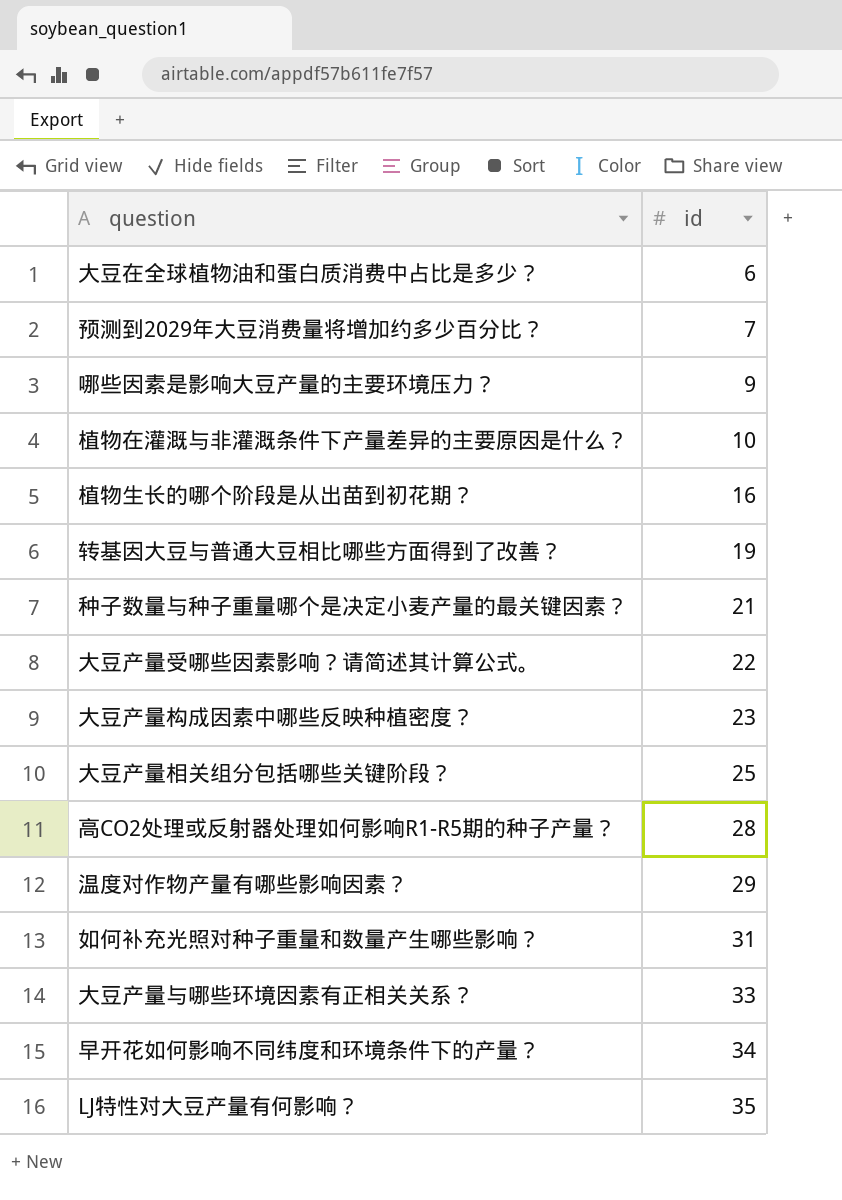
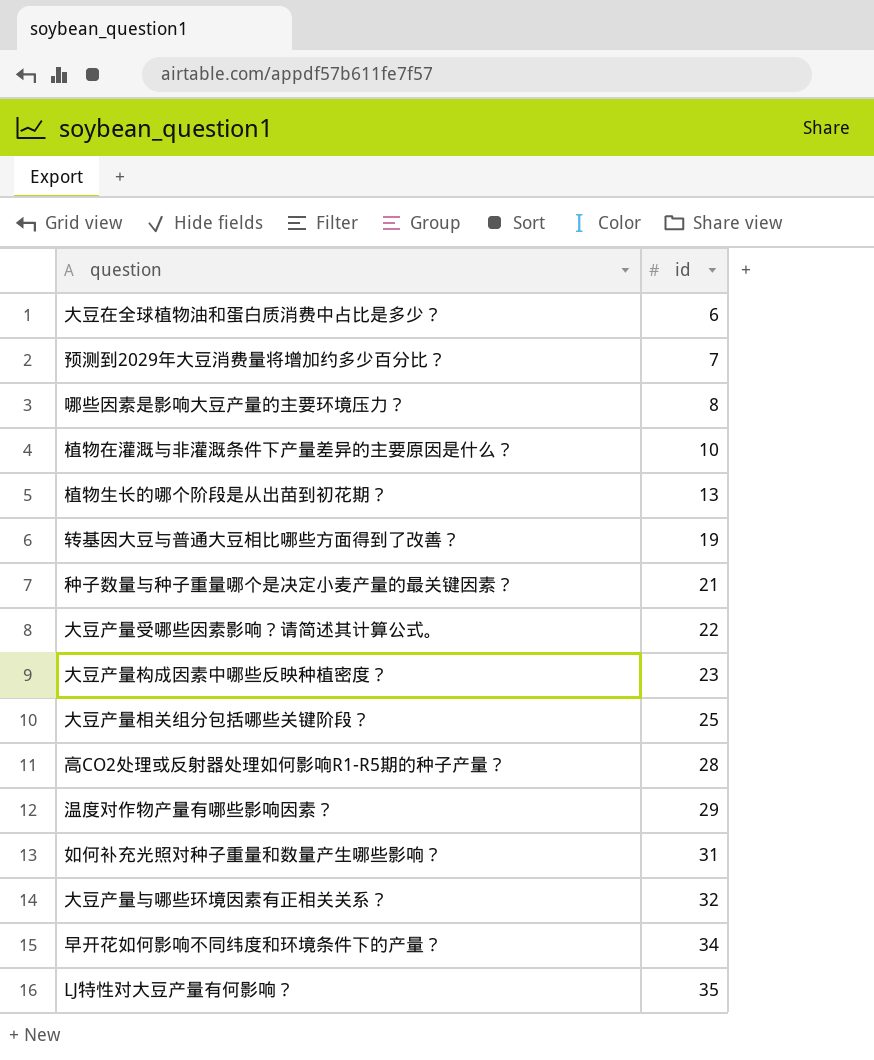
哪些因素是影响大豆产量的主要环境压力？ | id: 9 -> 8
植物生长的哪个阶段是从出苗到初花期？ | id: 16 -> 13
大豆产量与哪些环境因素有正相关关系？ | id: 33 -> 32

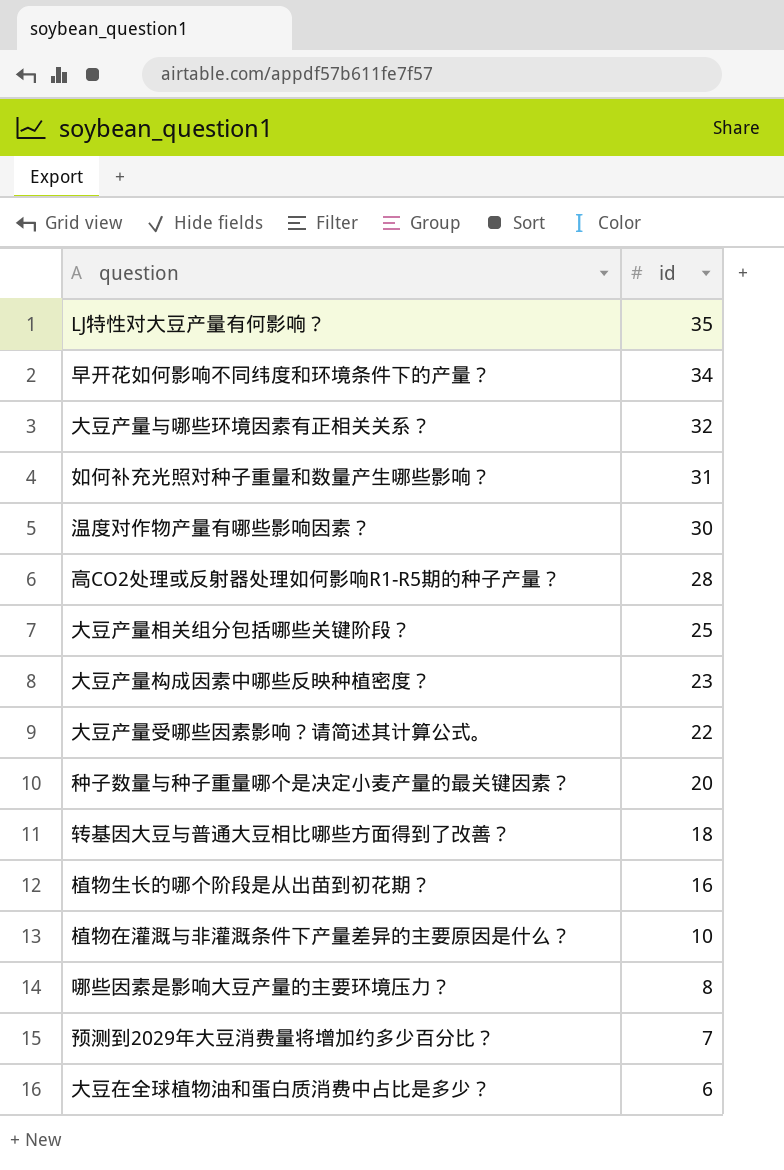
row order: id ascending -> id descending
温度对作物产量有哪些影响因素？ | id: 29 -> 30
种子数量与种子重量哪个是决定小麦产量的最关键因素？ | id: 21 -> 20
转基因大豆与普通大豆相比哪些方面得到了改善？ | id: 19 -> 18
植物生长的哪个阶段是从出苗到初花期？ | id: 13 -> 16

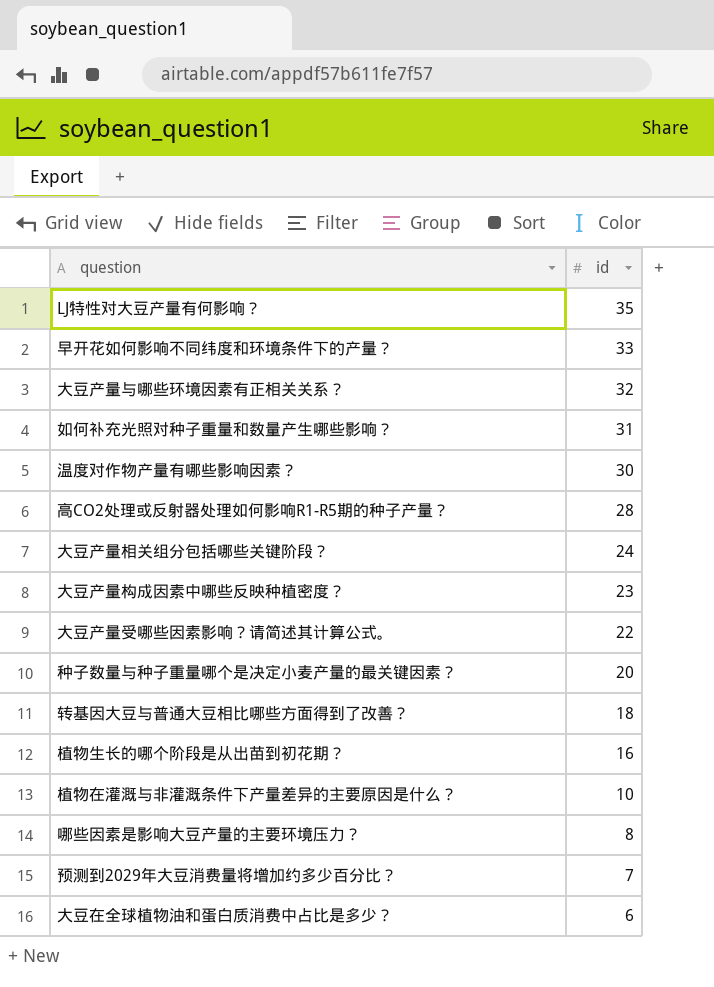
早开花如何影响不同纬度和环境条件下的产量？ | id: 34 -> 33
大豆产量相关组分包括哪些关键阶段？ | id: 25 -> 24

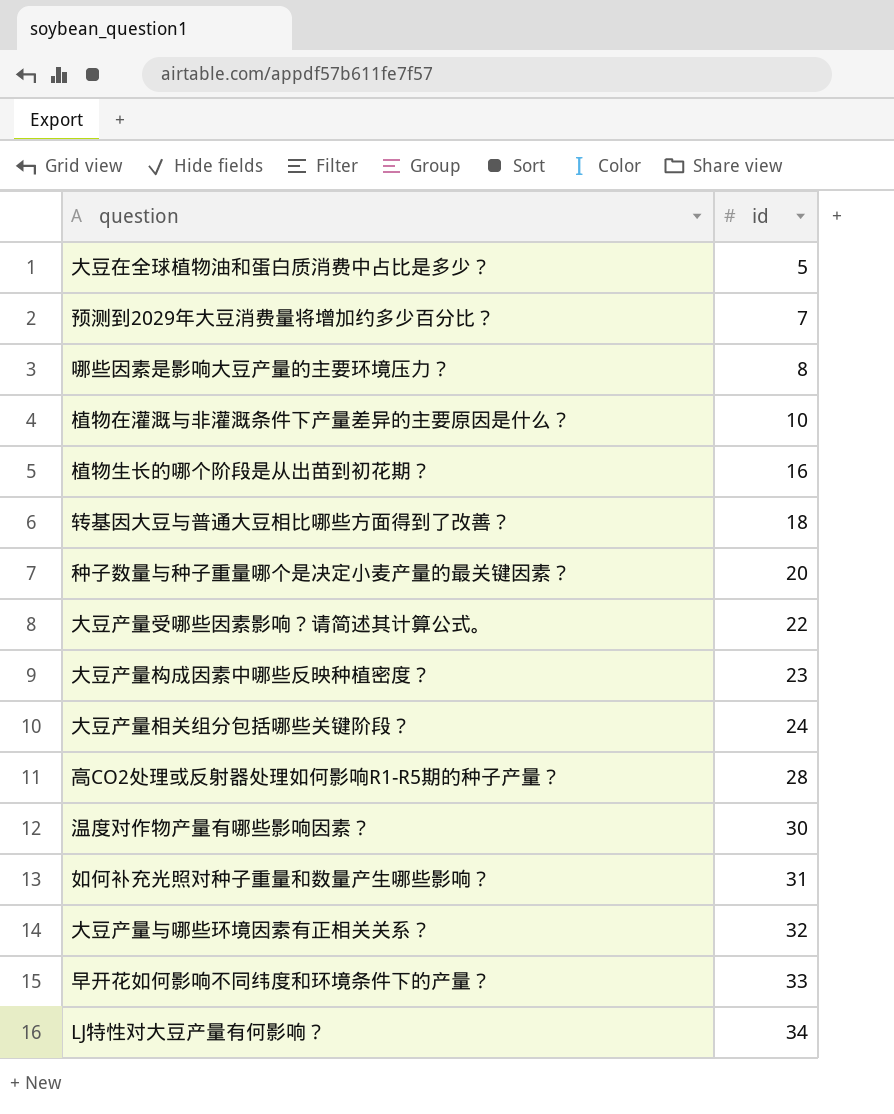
row order: id descending -> id ascending
大豆在全球植物油和蛋白质消费中占比是多少？ | id: 6 -> 5
LJ特性对大豆产量有何影响？ | id: 35 -> 34

